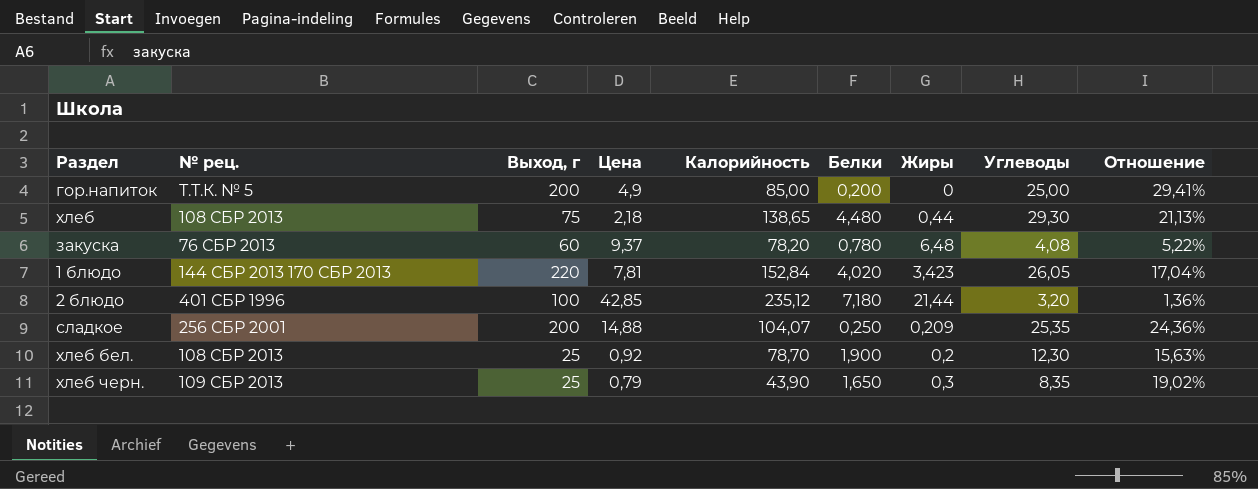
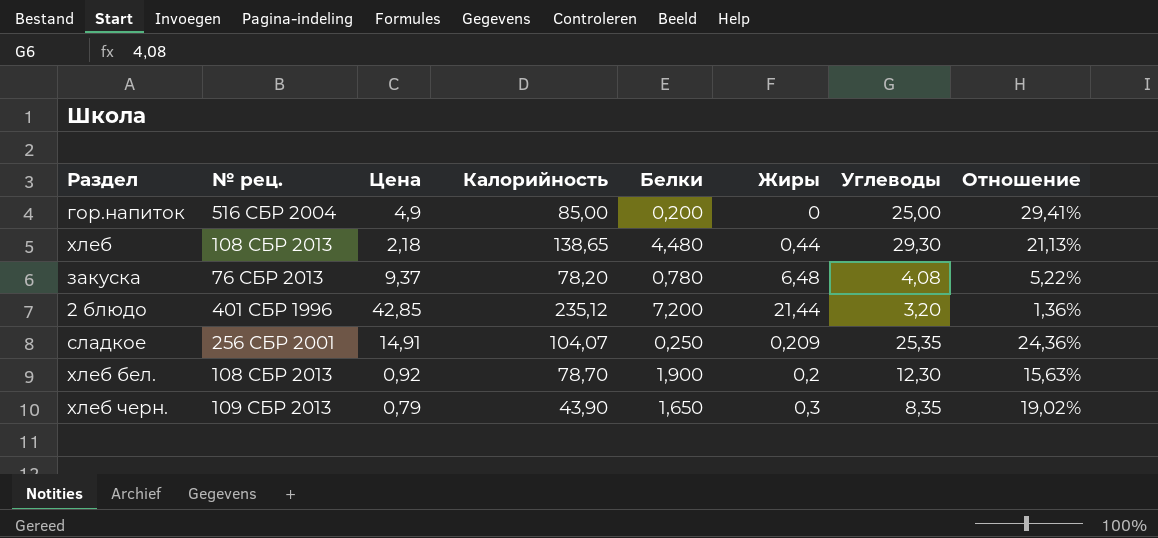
column Выход, г | position: 3 -> none
row 1 блюдо: 144 СБР 2013 170 СБР 2013 | 220 | 7,81 | 152,84 | 4,020 | 3,423 | 26,05 | 17,04% -> none
гор.напиток | № рец.: Т.Т.К. № 5 -> 516 СБР 2004
2 блюдо | Белки: 7,180 -> 7,200
сладкое | Цена: 14,88 -> 14,91

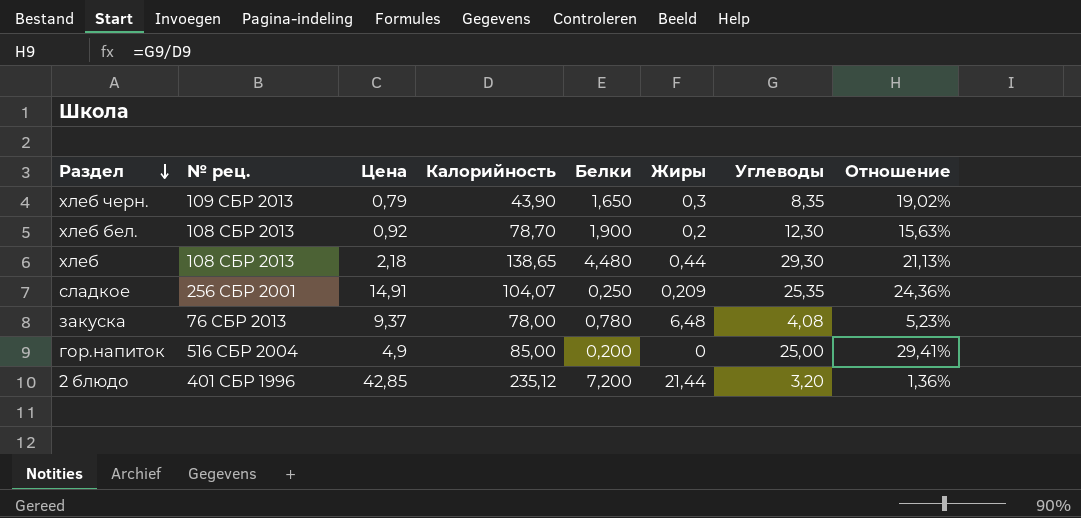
row order: none -> Раздел descending
закуска | Калорийность: 78,20 -> 78,00
закуска | Отношение: 5,22% -> 5,23%

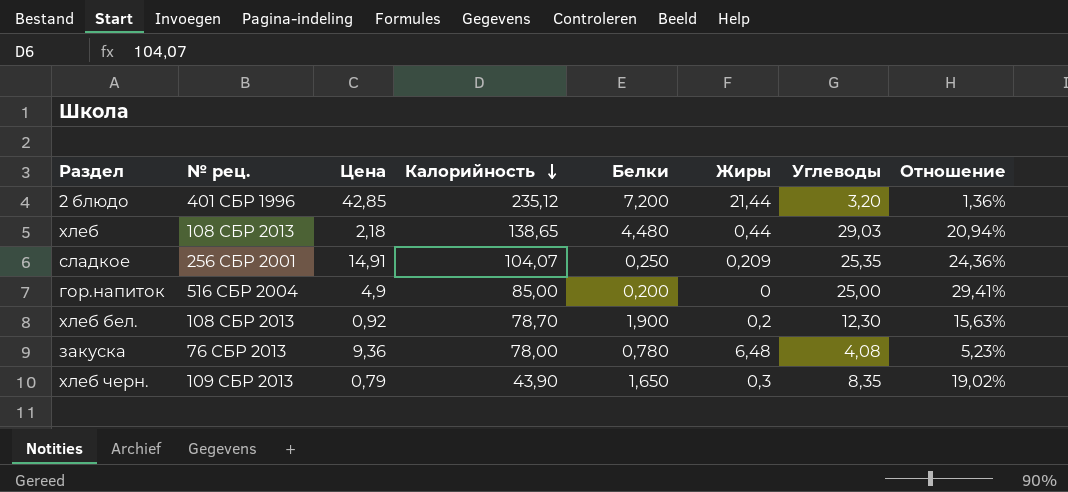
row order: Раздел descending -> Калорийность descending
хлеб | Углеводы: 29,30 -> 29,03
хлеб | Отношение: 21,13% -> 20,94%
закуска | Цена: 9,37 -> 9,36

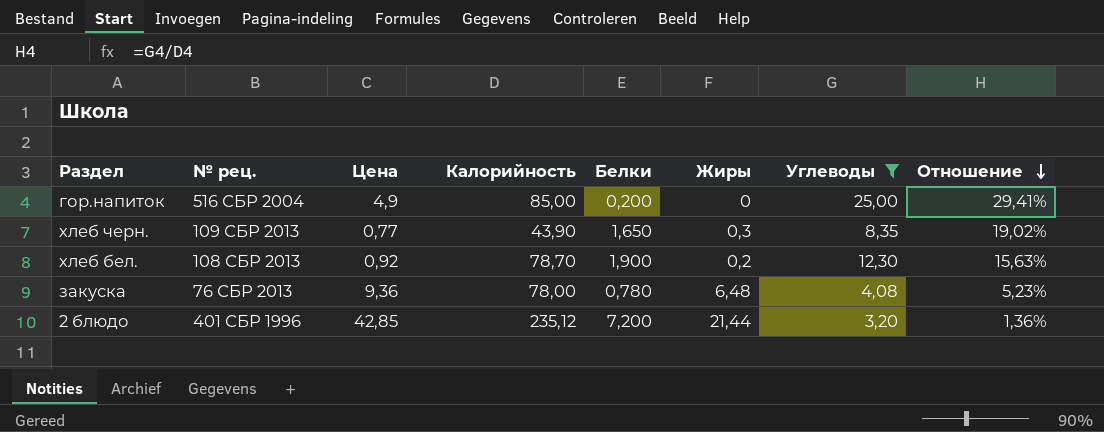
filter: none -> Углеводы <= 25,00
row order: Калорийность descending -> Отношение descending
хлеб черн. | Цена: 0,79 -> 0,77

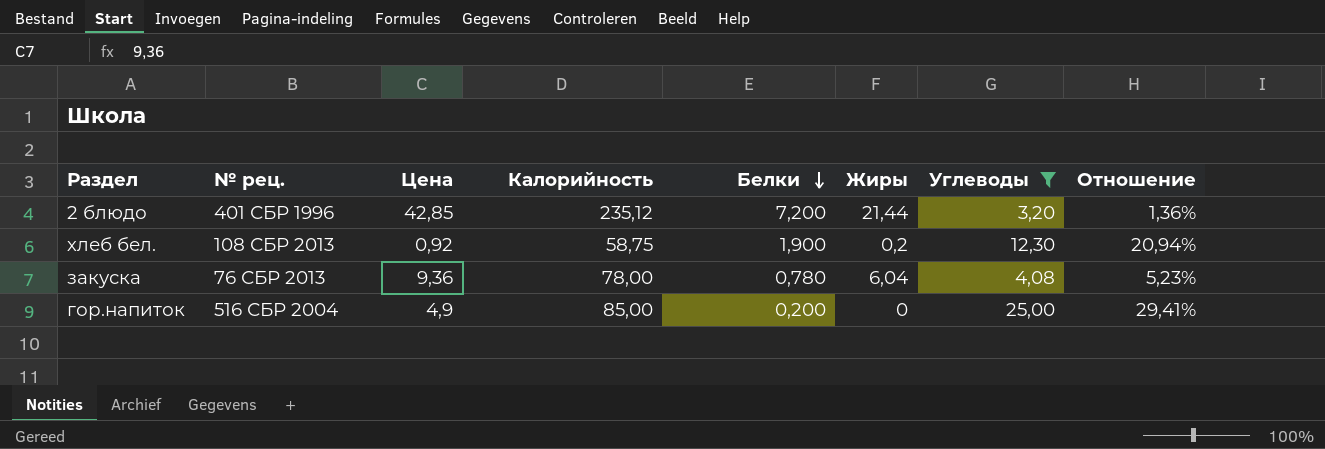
row order: Отношение descending -> Белки descending
row хлеб черн.: 109 СБР 2013 | 0,77 | 43,90 | 1,650 | 0,3 | 8,35 | 19,02% -> none
хлеб бел. | Калорийность: 78,70 -> 58,75
хлеб бел. | Отношение: 15,63% -> 20,94%
закуска | Жиры: 6,48 -> 6,04

